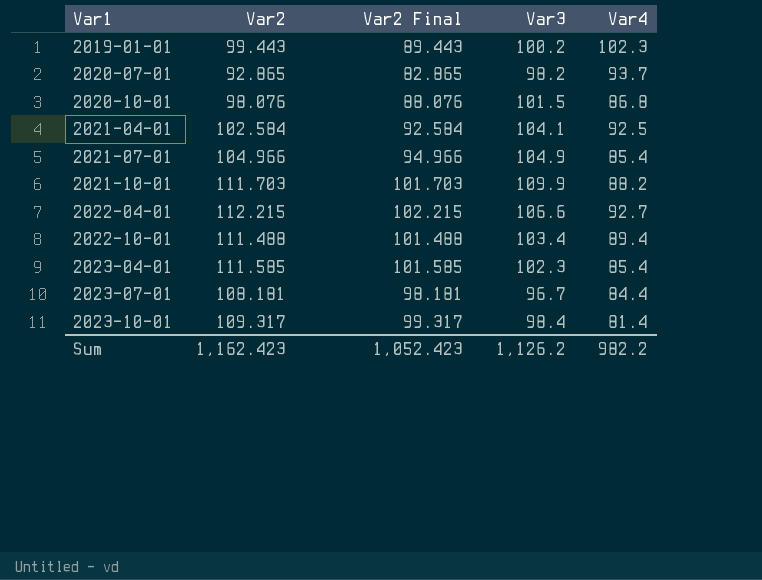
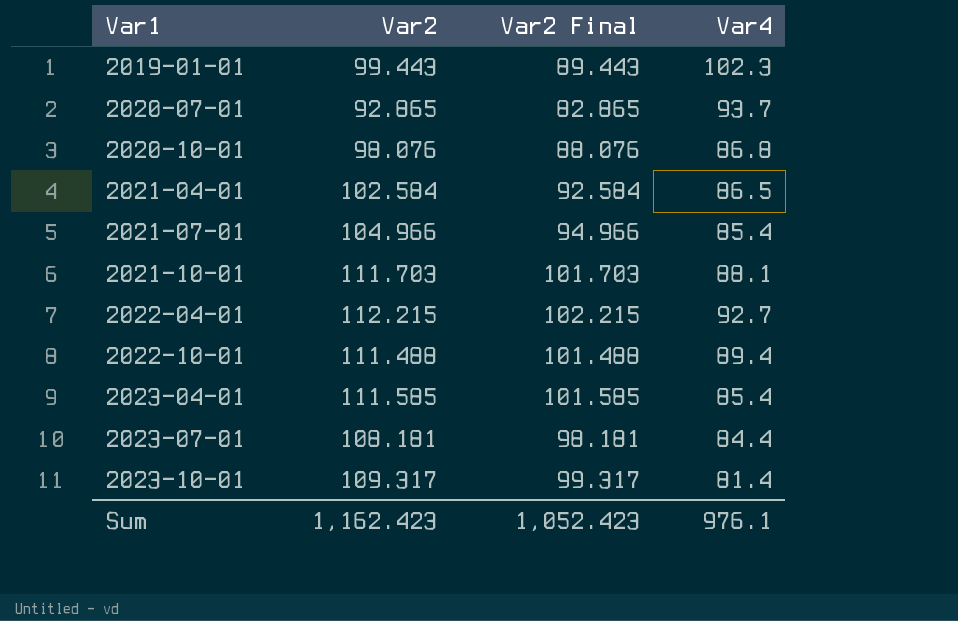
column Var3 | position: 4 -> none
2021-04-01 | Var4: 92.5 -> 86.5
2021-10-01 | Var4: 88.2 -> 88.1
Sum | Var4: 982.2 -> 976.1

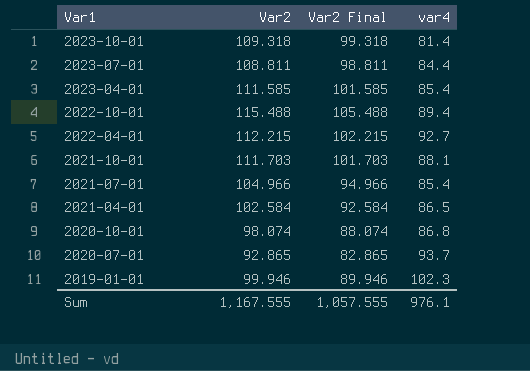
row order: Var1 ascending -> Var1 descending
column name: Var4 -> var4
2023-10-01 | Var2: 109.317 -> 109.318
2023-10-01 | Var2 Final: 99.317 -> 99.318
2023-07-01 | Var2: 108.181 -> 108.811
2023-07-01 | Var2 Final: 98.181 -> 98.811
2022-10-01 | Var2: 111.488 -> 115.488
2022-10-01 | Var2 Final: 101.488 -> 105.488
2020-10-01 | Var2: 98.076 -> 98.074
2020-10-01 | Var2 Final: 88.076 -> 88.074
2019-01-01 | Var2: 99.443 -> 99.946
2019-01-01 | Var2 Final: 89.443 -> 89.946
Sum | Var2: 1,162.423 -> 1,167.555
Sum | Var2 Final: 1,052.423 -> 1,057.555

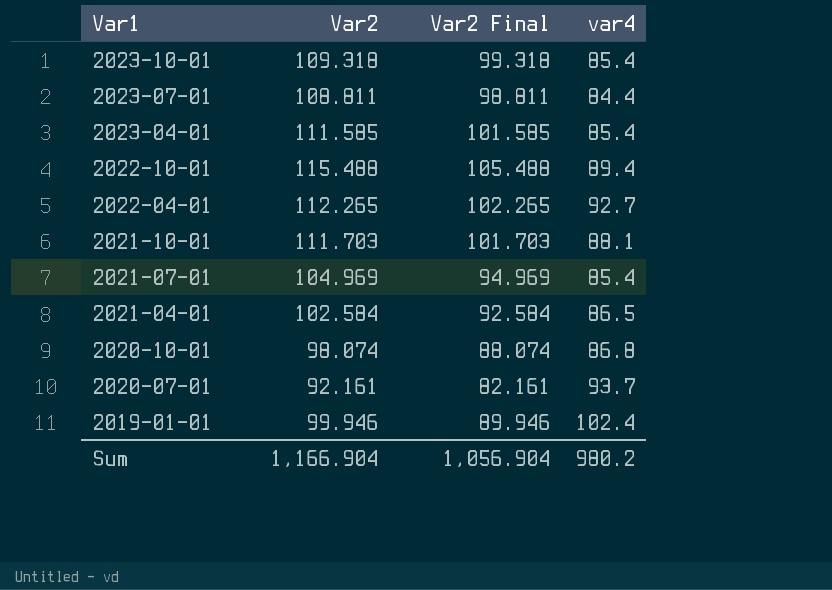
2023-10-01 | var4: 81.4 -> 85.4
2022-04-01 | Var2: 112.215 -> 112.265
2022-04-01 | Var2 Final: 102.215 -> 102.265
2021-07-01 | Var2: 104.966 -> 104.969
2021-07-01 | Var2 Final: 94.966 -> 94.969
2020-07-01 | Var2: 92.865 -> 92.161
2020-07-01 | Var2 Final: 82.865 -> 82.161
2019-01-01 | var4: 102.3 -> 102.4
Sum | Var2: 1,167.555 -> 1,166.904
Sum | Var2 Final: 1,057.555 -> 1,056.904
Sum | var4: 976.1 -> 980.2

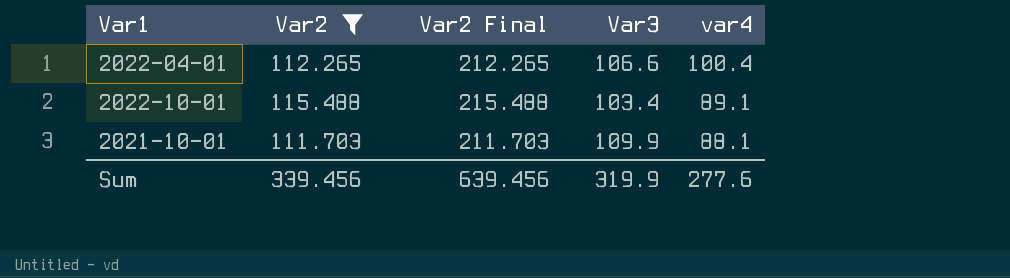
filter: none -> Var2 >= 111.703
row order: Var1 descending -> var4 descending
column Var2 Final | formula: [Var2] - 10 -> [Var2] + 100
column Var3 | position: none -> 4
2022-04-01 | var4: 92.7 -> 100.4
2022-10-01 | var4: 89.4 -> 89.1
Sum | Var2: 1,166.904 -> 339.456
Sum | Var2 Final: 1,056.904 -> 639.456
Sum | var4: 980.2 -> 277.6

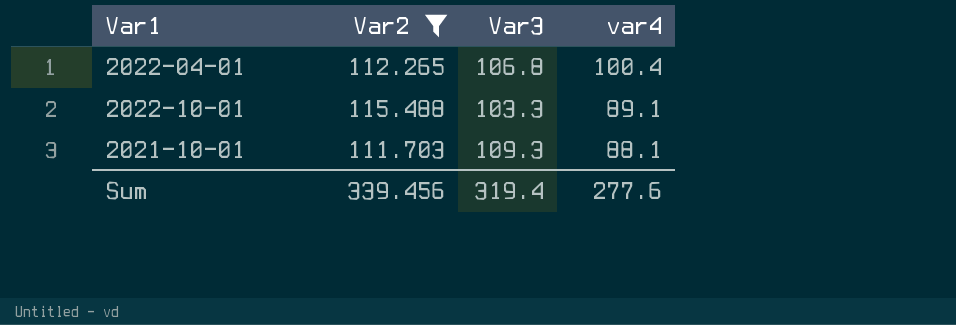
column Var2 Final | formula: [Var2] + 100 -> none
2022-04-01 | Var3: 106.6 -> 106.8
2022-10-01 | Var3: 103.4 -> 103.3
2021-10-01 | Var3: 109.9 -> 109.3
Sum | Var3: 319.9 -> 319.4

